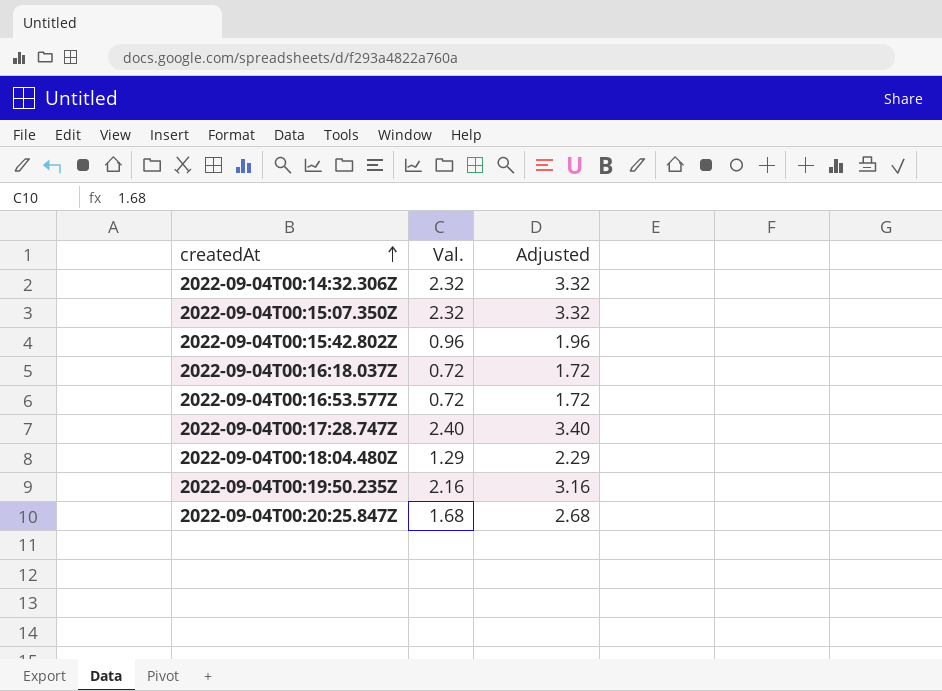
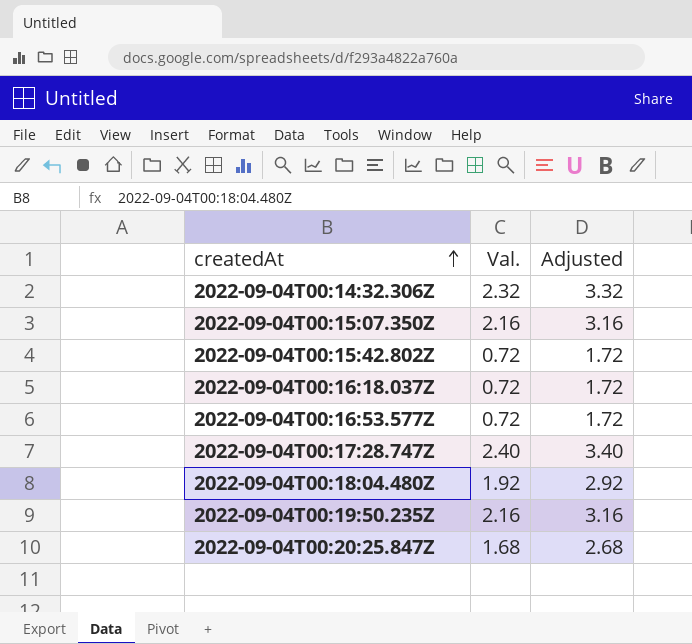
2022-09-04T00:15:07.350Z | Val.: 2.32 -> 2.16
2022-09-04T00:15:07.350Z | Adjusted: 3.32 -> 3.16
2022-09-04T00:15:42.802Z | Val.: 0.96 -> 0.72
2022-09-04T00:15:42.802Z | Adjusted: 1.96 -> 1.72
2022-09-04T00:18:04.480Z | Val.: 1.29 -> 1.92
2022-09-04T00:18:04.480Z | Adjusted: 2.29 -> 2.92

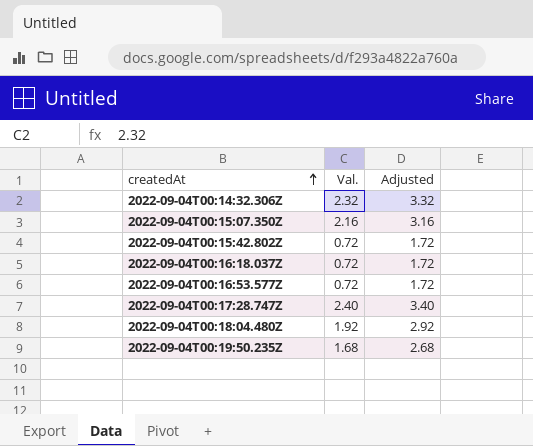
row 2022-09-04T00:20:25.847Z: 1.68 | 2.68 -> none
2022-09-04T00:19:50.235Z | Val.: 2.16 -> 1.68
2022-09-04T00:19:50.235Z | Adjusted: 3.16 -> 2.68

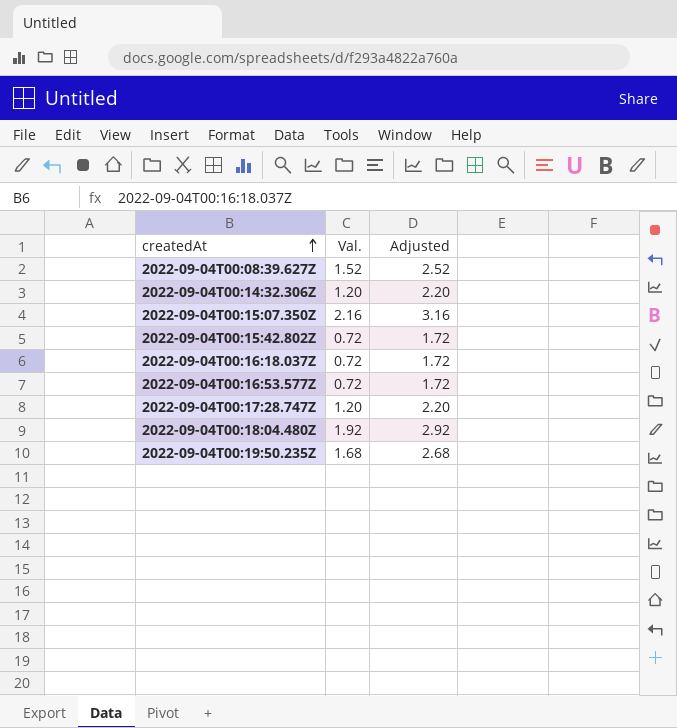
row 2022-09-04T00:08:39.627Z: none -> 1.52 | 2.52
2022-09-04T00:14:32.306Z | Val.: 2.32 -> 1.20
2022-09-04T00:14:32.306Z | Adjusted: 3.32 -> 2.20
2022-09-04T00:17:28.747Z | Val.: 2.40 -> 1.20
2022-09-04T00:17:28.747Z | Adjusted: 3.40 -> 2.20

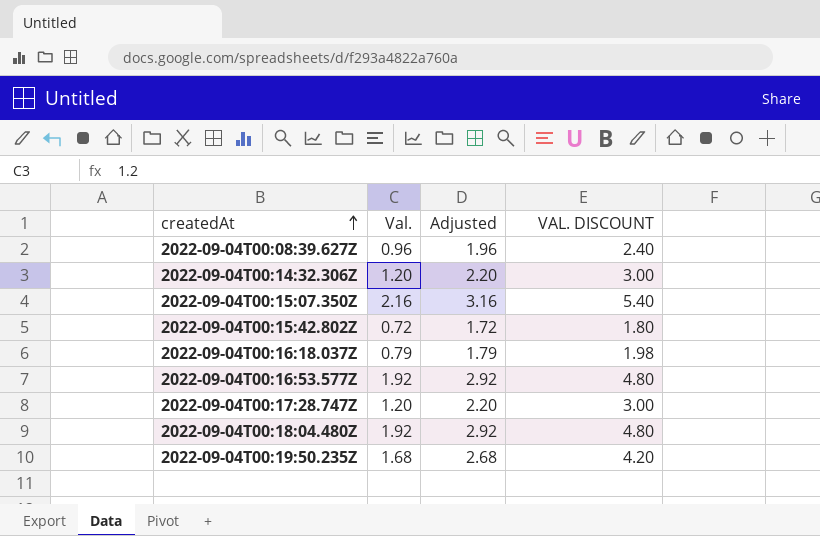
column VAL. DISCOUNT | formula: none -> [Val.] * 2.5
2022-09-04T00:08:39.627Z | Val.: 1.52 -> 0.96
2022-09-04T00:08:39.627Z | Adjusted: 2.52 -> 1.96
2022-09-04T00:16:18.037Z | Val.: 0.72 -> 0.79
2022-09-04T00:16:18.037Z | Adjusted: 1.72 -> 1.79
2022-09-04T00:16:53.577Z | Val.: 0.72 -> 1.92
2022-09-04T00:16:53.577Z | Adjusted: 1.72 -> 2.92

